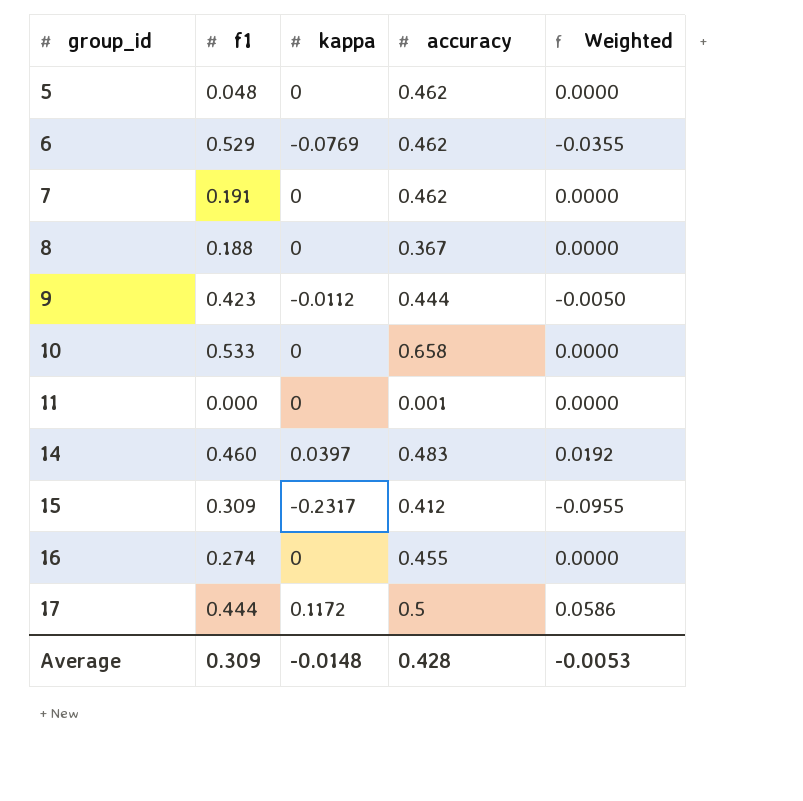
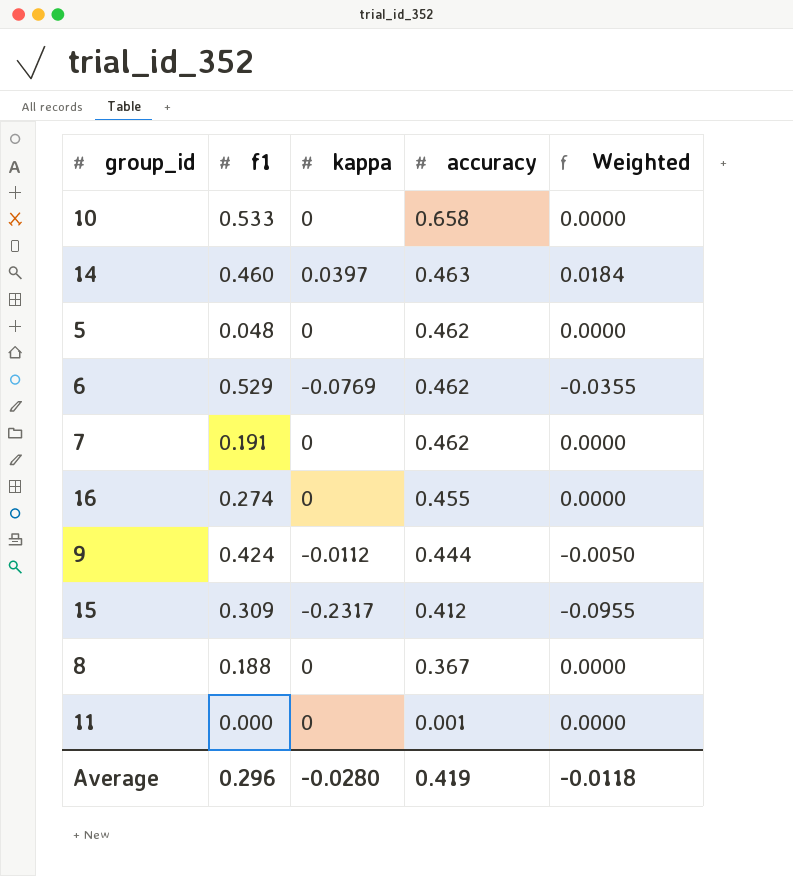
row order: group_id ascending -> accuracy descending
row 17: 0.444 | 0.1172 | 0.5 | 0.0586 -> none
14 | accuracy: 0.483 -> 0.463
14 | Weighted: 0.0192 -> 0.0184
9 | f1: 0.423 -> 0.424
Average | f1: 0.309 -> 0.296
Average | kappa: -0.0148 -> -0.0280
Average | accuracy: 0.428 -> 0.419
Average | Weighted: -0.0053 -> -0.0118

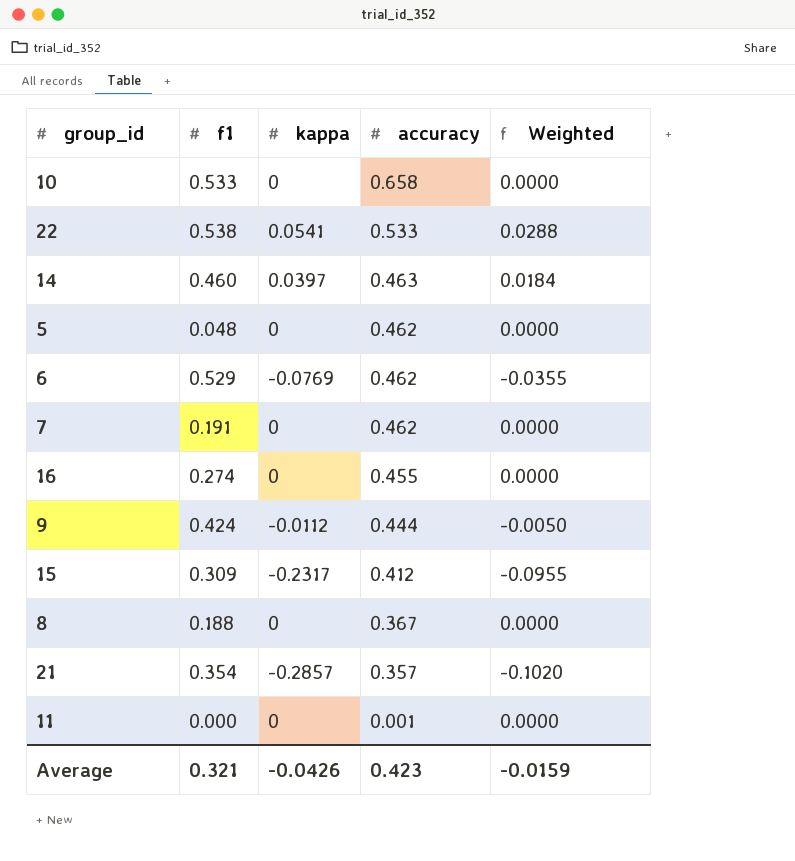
row 22: none -> 0.538 | 0.0541 | 0.533 | 0.0288
row 21: none -> 0.354 | -0.2857 | 0.357 | -0.1020
Average | f1: 0.296 -> 0.321
Average | kappa: -0.0280 -> -0.0426
Average | accuracy: 0.419 -> 0.423
Average | Weighted: -0.0118 -> -0.0159

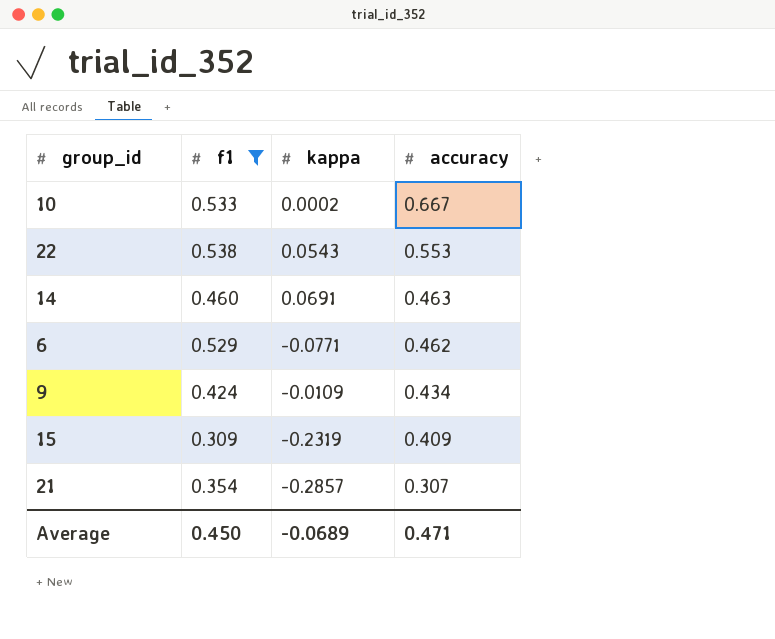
filter: none -> f1 >= 0.309
column Weighted | formula: [kappa] * [accuracy] -> none
10 | kappa: 0 -> 0.0002
10 | accuracy: 0.658 -> 0.667
22 | kappa: 0.0541 -> 0.0543
22 | accuracy: 0.533 -> 0.553
14 | kappa: 0.0397 -> 0.0691
6 | kappa: -0.0769 -> -0.0771
9 | kappa: -0.0112 -> -0.0109
9 | accuracy: 0.444 -> 0.434
15 | kappa: -0.2317 -> -0.2319
15 | accuracy: 0.412 -> 0.409
21 | accuracy: 0.357 -> 0.307
Average | f1: 0.321 -> 0.450
Average | kappa: -0.0426 -> -0.0689
Average | accuracy: 0.423 -> 0.471

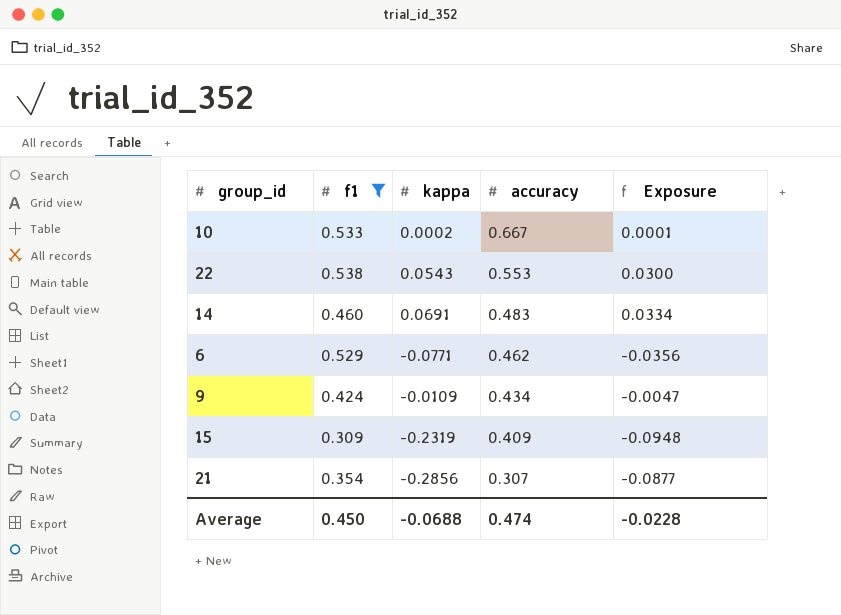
column Exposure | formula: none -> [kappa] * [accuracy]
14 | accuracy: 0.463 -> 0.483
21 | kappa: -0.2857 -> -0.2856
Average | kappa: -0.0689 -> -0.0688
Average | accuracy: 0.471 -> 0.474

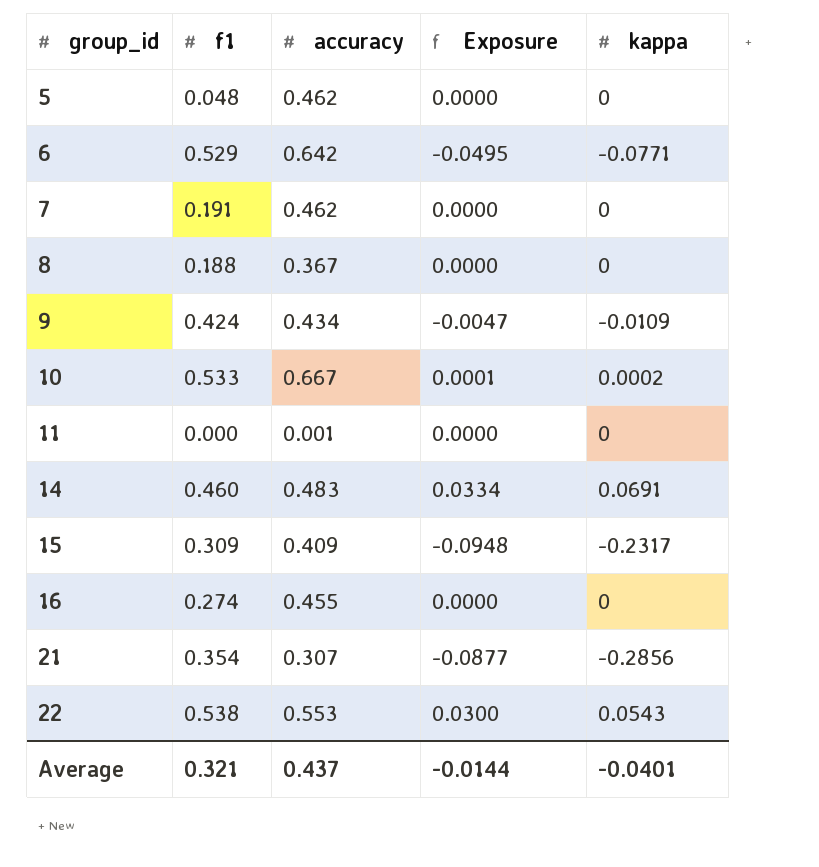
filter: f1 >= 0.309 -> none
row order: accuracy descending -> group_id ascending
column kappa | position: 3 -> 5
6 | accuracy: 0.462 -> 0.642
6 | Exposure: -0.0356 -> -0.0495
15 | kappa: -0.2319 -> -0.2317
Average | f1: 0.450 -> 0.321
Average | accuracy: 0.474 -> 0.437
Average | Exposure: -0.0228 -> -0.0144
Average | kappa: -0.0688 -> -0.0401

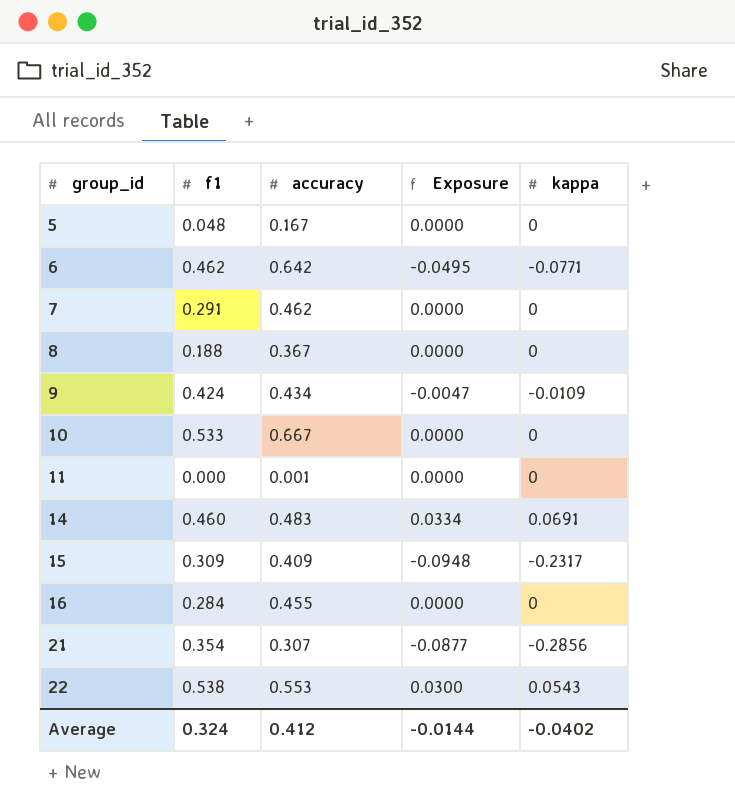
5 | accuracy: 0.462 -> 0.167
6 | f1: 0.529 -> 0.462
7 | f1: 0.191 -> 0.291
10 | Exposure: 0.0001 -> 0.0000
10 | kappa: 0.0002 -> 0
16 | f1: 0.274 -> 0.284
Average | f1: 0.321 -> 0.324
Average | accuracy: 0.437 -> 0.412
Average | kappa: -0.0401 -> -0.0402

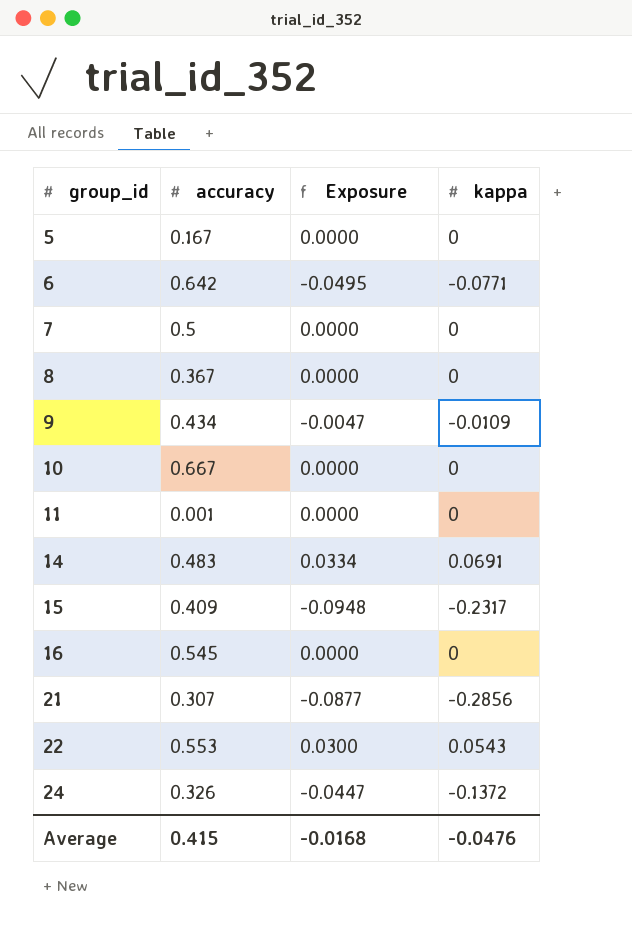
column f1 | position: 2 -> none
7 | accuracy: 0.462 -> 0.5
16 | accuracy: 0.455 -> 0.545
row 24: none -> 0.326 | -0.0447 | -0.1372
Average | accuracy: 0.412 -> 0.415
Average | Exposure: -0.0144 -> -0.0168
Average | kappa: -0.0402 -> -0.0476

